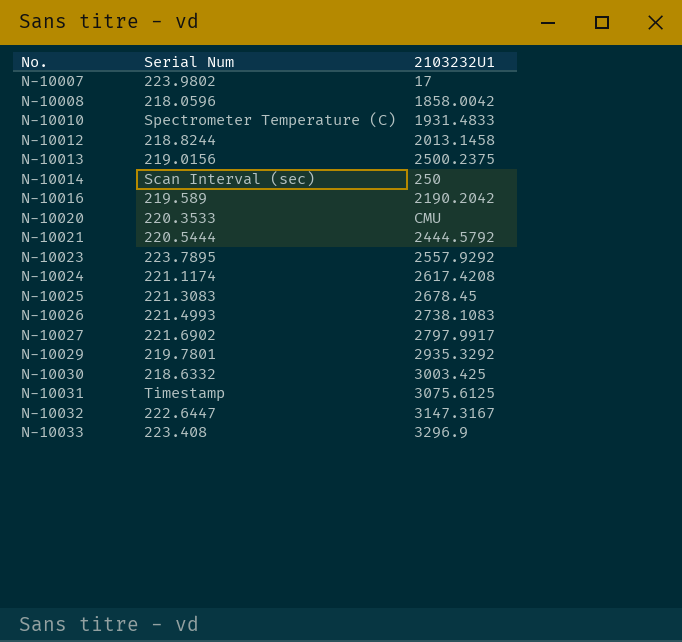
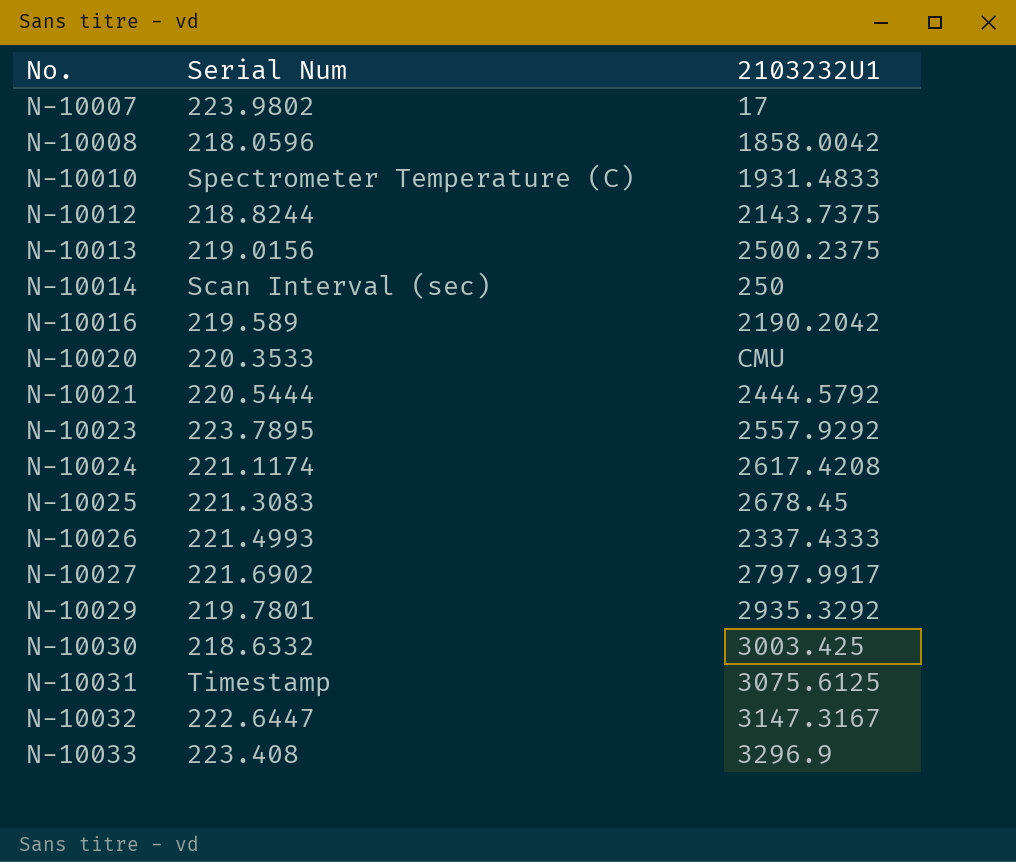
N-10012 | 2103232U1: 2013.1458 -> 2143.7375
N-10026 | 2103232U1: 2738.1083 -> 2337.4333

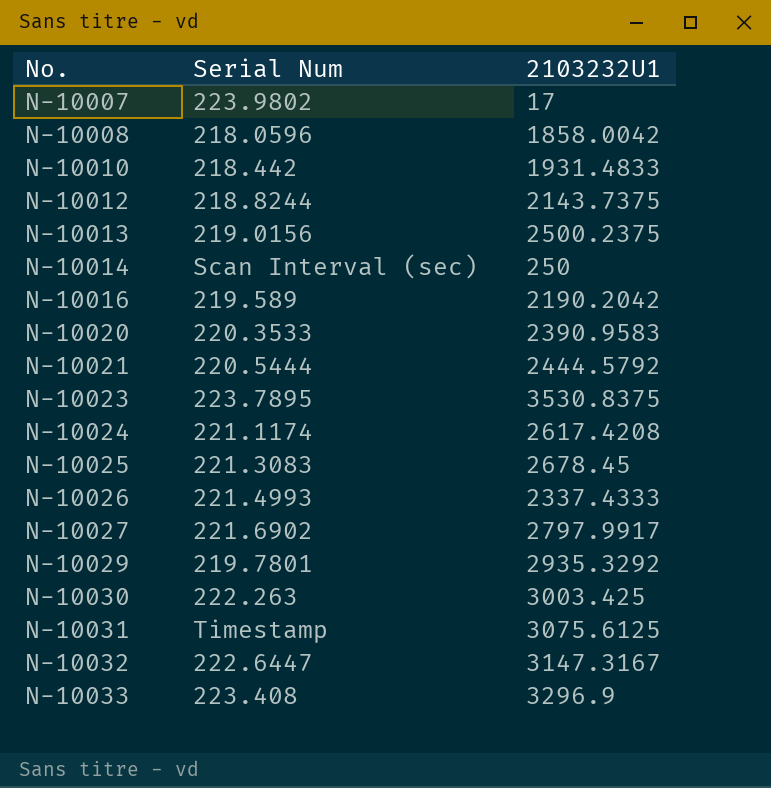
N-10010 | Serial Num: Spectrometer Temperature (C) -> 218.442
N-10020 | 2103232U1: CMU -> 2390.9583
N-10023 | 2103232U1: 2557.9292 -> 3530.8375
N-10030 | Serial Num: 218.6332 -> 222.263

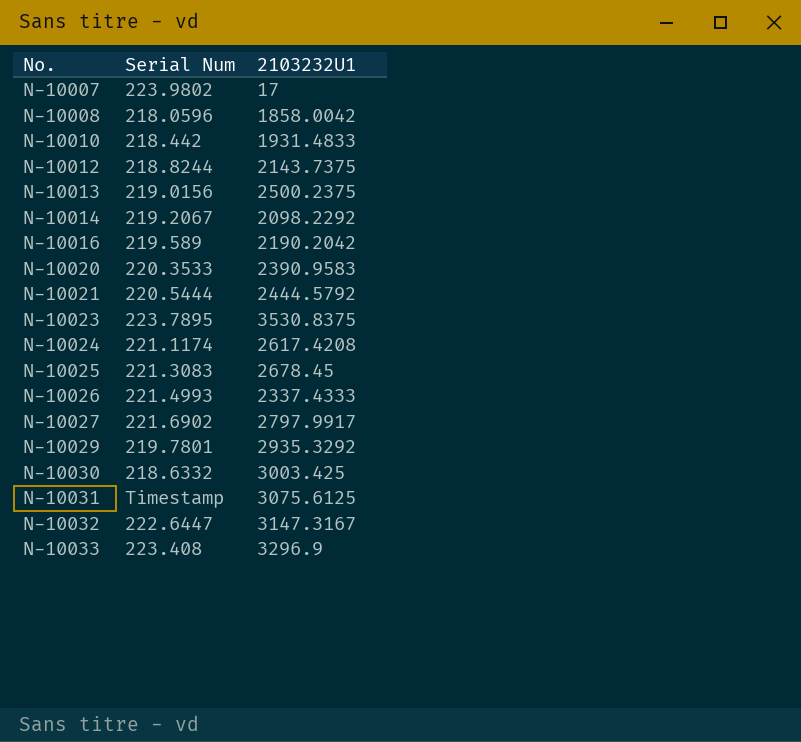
N-10014 | Serial Num: Scan Interval (sec) -> 219.2067
N-10014 | 2103232U1: 250 -> 2098.2292
N-10030 | Serial Num: 222.263 -> 218.6332

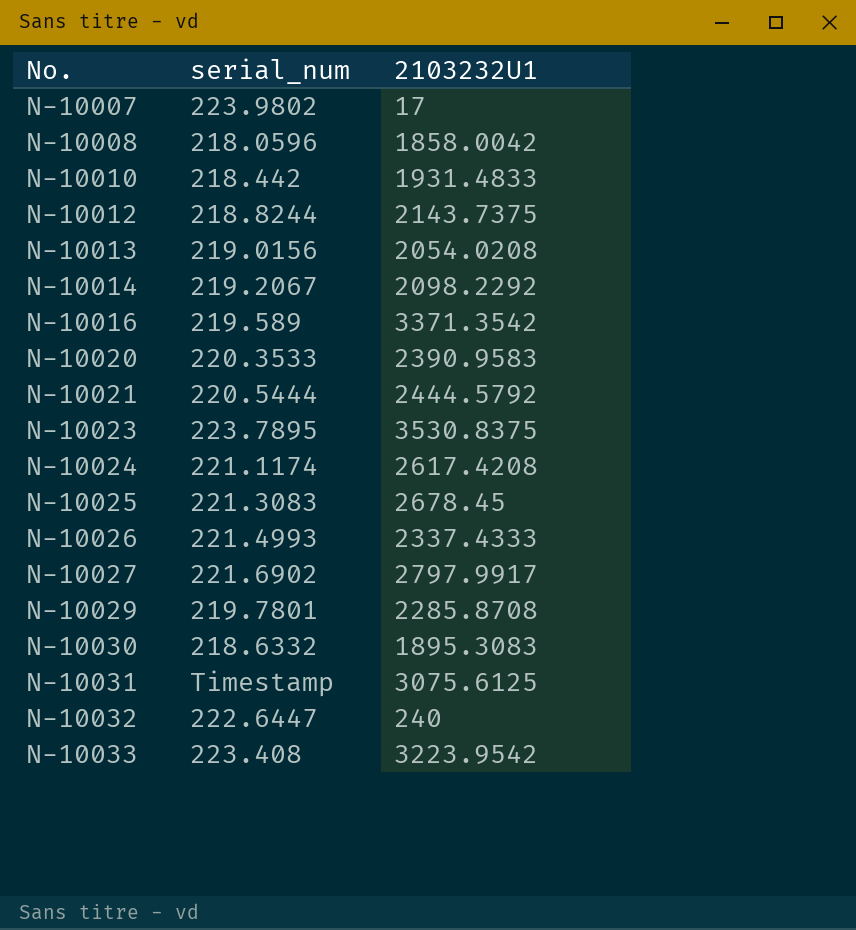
column name: Serial Num -> serial_num
N-10013 | 2103232U1: 2500.2375 -> 2054.0208
N-10016 | 2103232U1: 2190.2042 -> 3371.3542
N-10029 | 2103232U1: 2935.3292 -> 2285.8708
N-10030 | 2103232U1: 3003.425 -> 1895.3083
N-10032 | 2103232U1: 3147.3167 -> 240
N-10033 | 2103232U1: 3296.9 -> 3223.9542

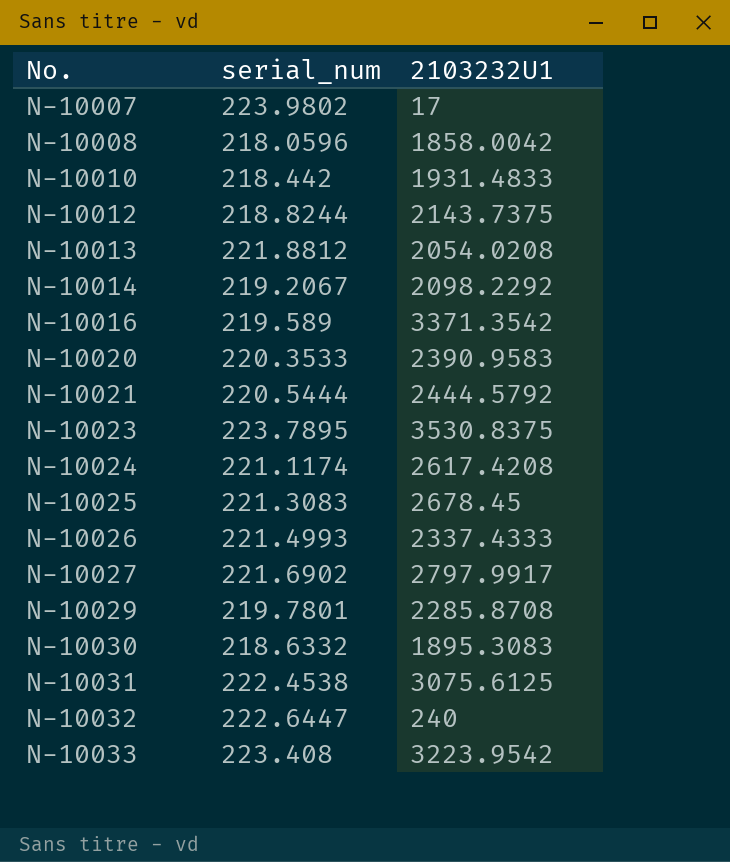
N-10013 | serial_num: 219.0156 -> 221.8812
N-10031 | serial_num: Timestamp -> 222.4538

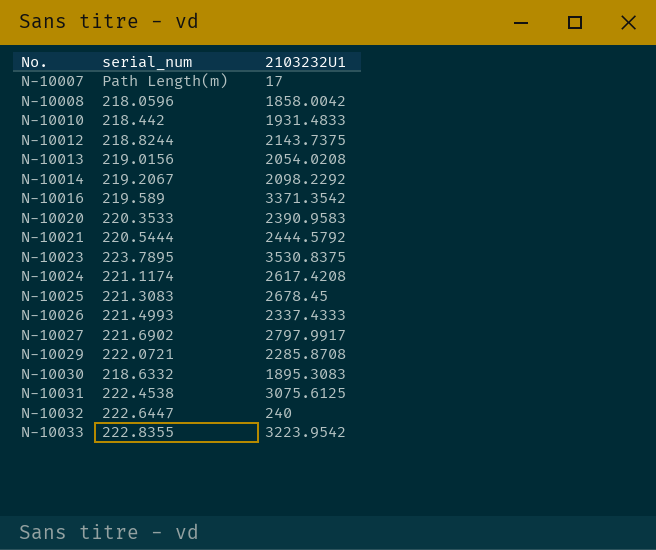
N-10007 | serial_num: 223.9802 -> Path Length(m)
N-10013 | serial_num: 221.8812 -> 219.0156
N-10029 | serial_num: 219.7801 -> 222.0721
N-10033 | serial_num: 223.408 -> 222.8355

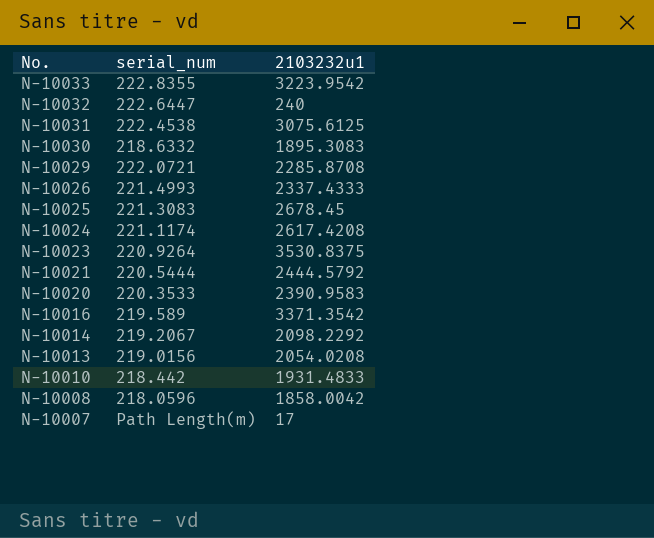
row order: No. ascending -> No. descending
column name: 2103232U1 -> 2103232u1
row N-10012: 218.8244 | 2143.7375 -> none
row N-10027: 221.6902 | 2797.9917 -> none
N-10023 | serial_num: 223.7895 -> 220.9264

